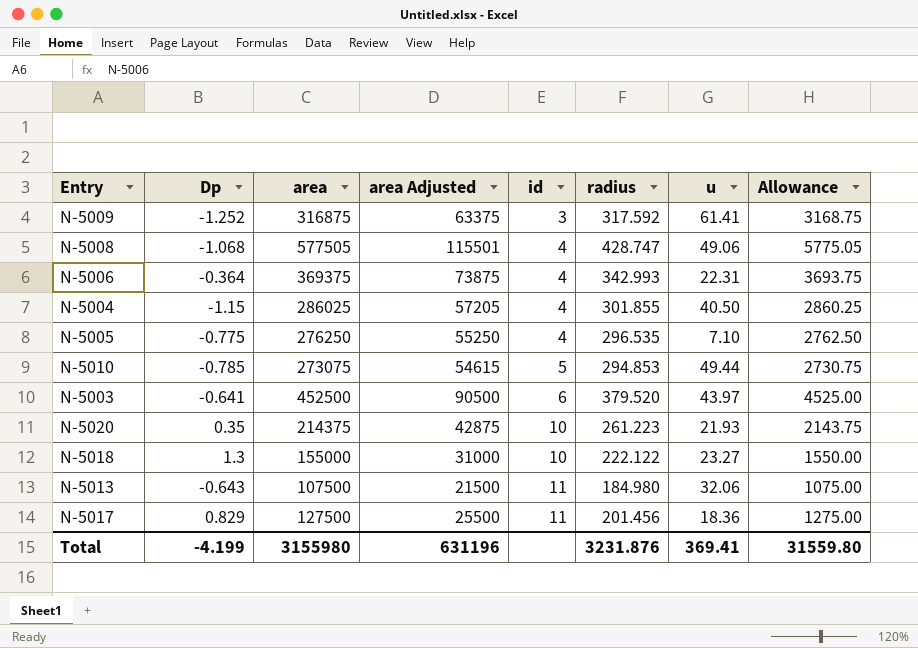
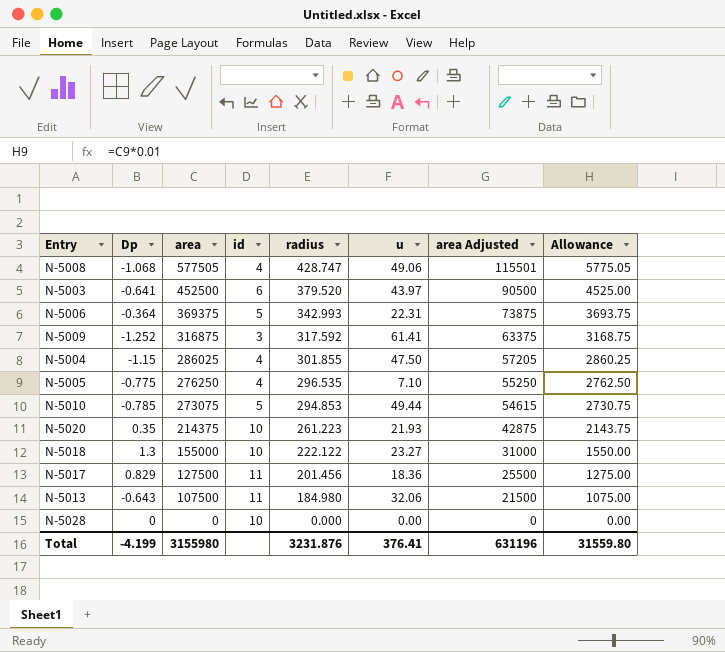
row order: id ascending -> area descending
column area Adjusted | position: 4 -> 7
N-5006 | id: 4 -> 5
N-5004 | u: 40.50 -> 47.50
row N-5028: none -> 0 | 0 | 10 | 0.000 | 0.00 | 0 | 0.00
Total | u: 369.41 -> 376.41

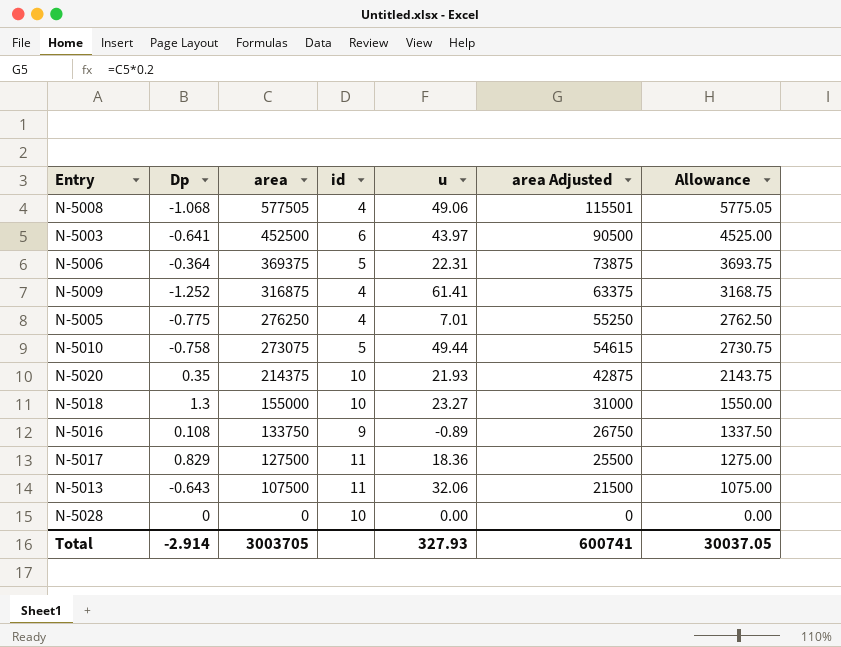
column radius | position: 5 -> none
row N-5004: -1.15 | 286025 | 4 | 301.855 | 47.50 | 57205 | 2860.25 -> none
N-5009 | id: 3 -> 4
N-5005 | u: 7.10 -> 7.01
N-5010 | Dp: -0.785 -> -0.758
row N-5016: none -> 0.108 | 133750 | 9 | -0.89 | 26750 | 1337.50
Total | Dp: -4.199 -> -2.914
Total | area: 3155980 -> 3003705
Total | u: 376.41 -> 327.93
Total | area Adjusted: 631196 -> 600741
Total | Allowance: 31559.80 -> 30037.05

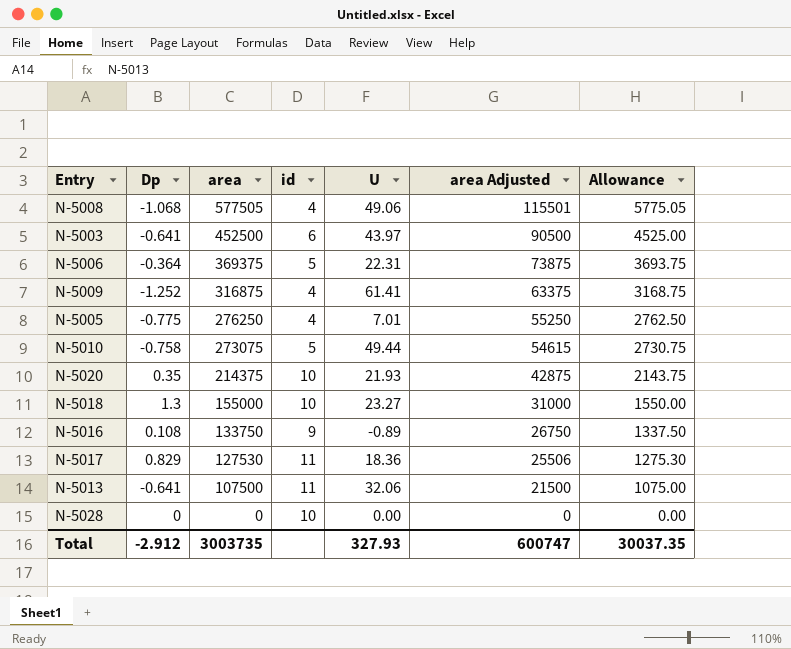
column name: u -> U
N-5017 | area: 127500 -> 127530
N-5017 | area Adjusted: 25500 -> 25506
N-5017 | Allowance: 1275.00 -> 1275.30
N-5013 | Dp: -0.643 -> -0.641
Total | Dp: -2.914 -> -2.912
Total | area: 3003705 -> 3003735
Total | area Adjusted: 600741 -> 600747
Total | Allowance: 30037.05 -> 30037.35

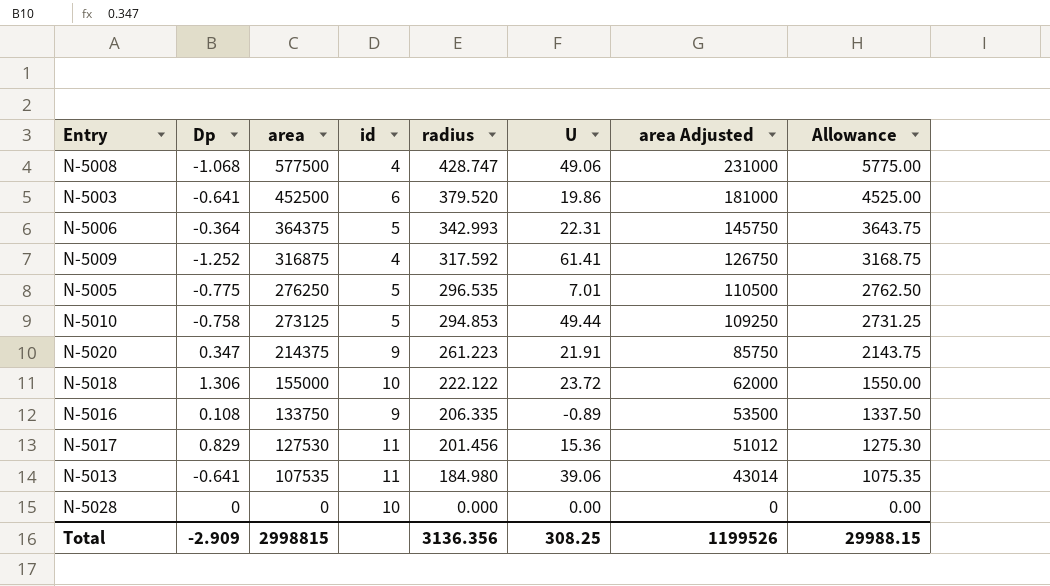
column radius | position: none -> 5
column area Adjusted | formula: [area] * 0.2 -> [area] * 0.4
N-5008 | area: 577505 -> 577500
N-5008 | Allowance: 5775.05 -> 5775.00
N-5003 | U: 43.97 -> 19.86
N-5006 | area: 369375 -> 364375
N-5006 | Allowance: 3693.75 -> 3643.75
N-5005 | id: 4 -> 5
N-5010 | area: 273075 -> 273125
N-5010 | Allowance: 2730.75 -> 2731.25
N-5020 | Dp: 0.35 -> 0.347
N-5020 | id: 10 -> 9
N-5020 | U: 21.93 -> 21.91
N-5018 | Dp: 1.3 -> 1.306
N-5018 | U: 23.27 -> 23.72
N-5017 | U: 18.36 -> 15.36
N-5013 | area: 107500 -> 107535
N-5013 | U: 32.06 -> 39.06
N-5013 | Allowance: 1075.00 -> 1075.35
Total | Dp: -2.912 -> -2.909
Total | area: 3003735 -> 2998815
Total | U: 327.93 -> 308.25
Total | area Adjusted: 600747 -> 1199526
Total | Allowance: 30037.35 -> 29988.15

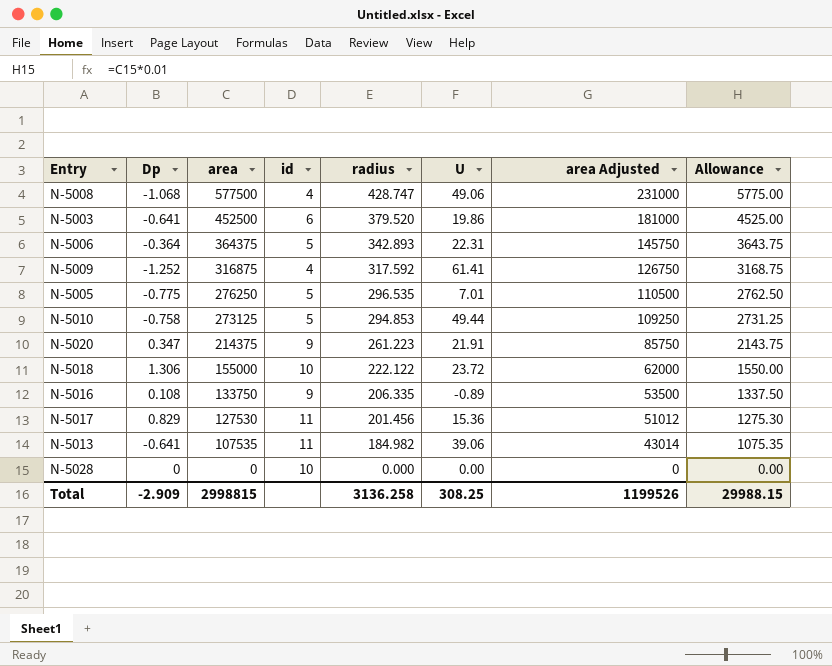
N-5006 | radius: 342.993 -> 342.893
N-5013 | radius: 184.980 -> 184.982
Total | radius: 3136.356 -> 3136.258

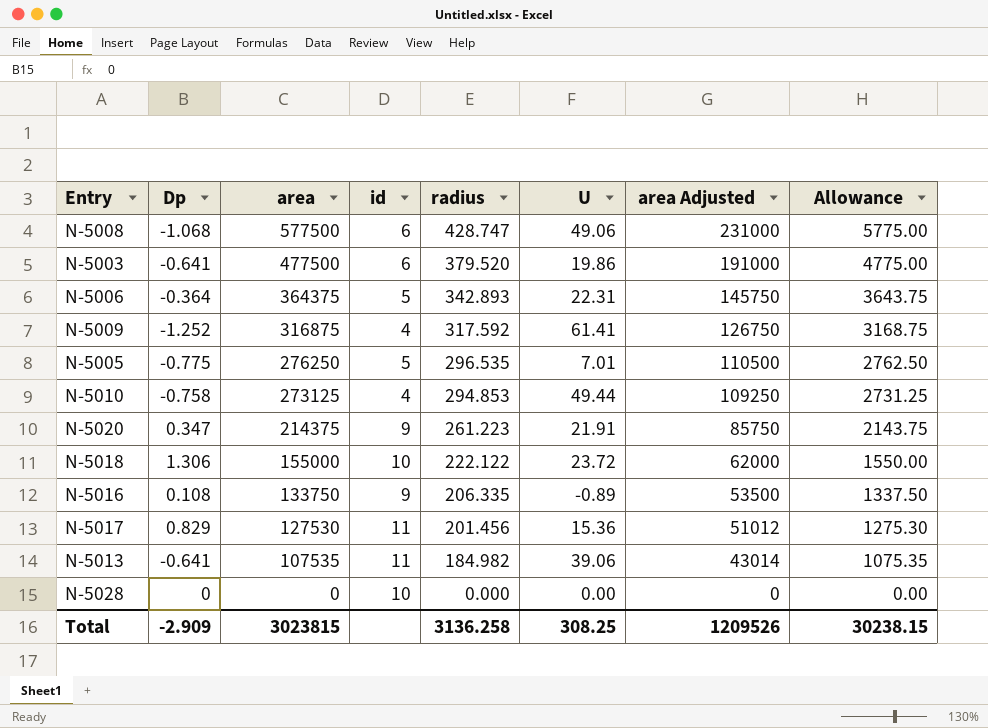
N-5008 | id: 4 -> 6
N-5003 | area: 452500 -> 477500
N-5003 | area Adjusted: 181000 -> 191000
N-5003 | Allowance: 4525.00 -> 4775.00
N-5010 | id: 5 -> 4
Total | area: 2998815 -> 3023815
Total | area Adjusted: 1199526 -> 1209526
Total | Allowance: 29988.15 -> 30238.15

